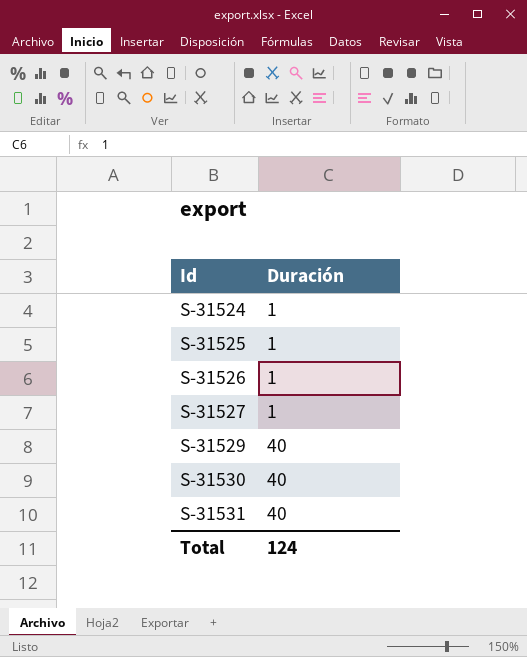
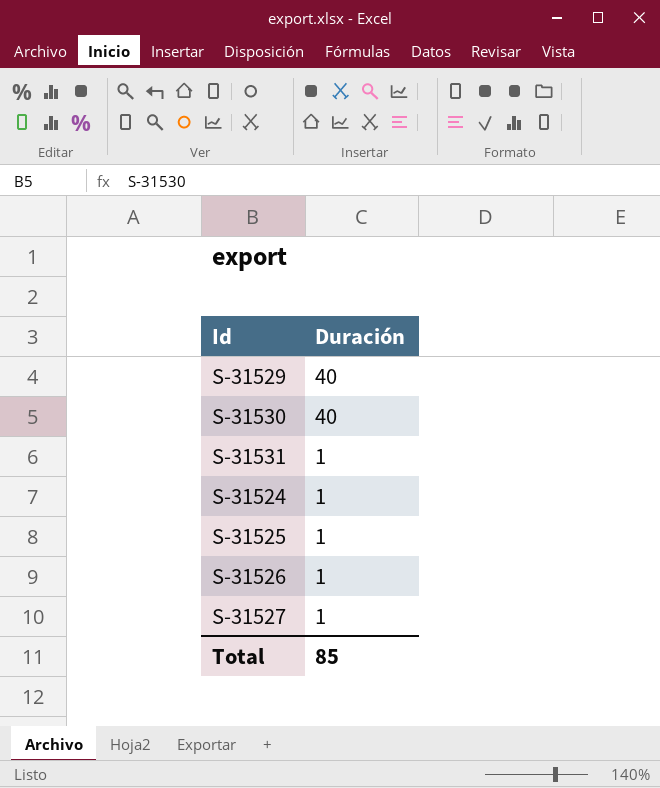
row order: Id ascending -> Duración descending
S-31531 | Duración: 40 -> 1
Total | Duración: 124 -> 85

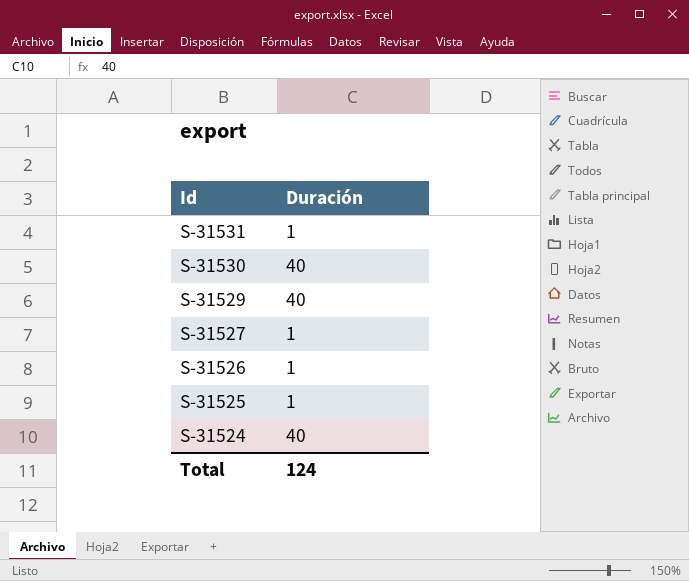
row order: Duración descending -> Id descending
S-31524 | Duración: 1 -> 40
Total | Duración: 85 -> 124

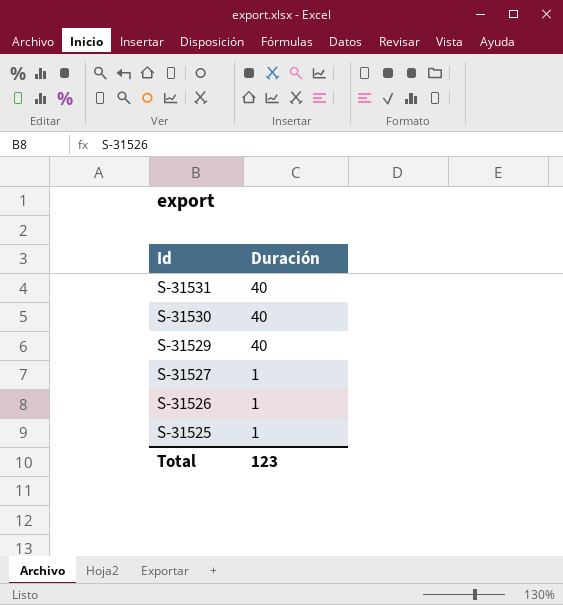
row S-31524: 40 -> none
S-31531 | Duración: 1 -> 40
Total | Duración: 124 -> 123

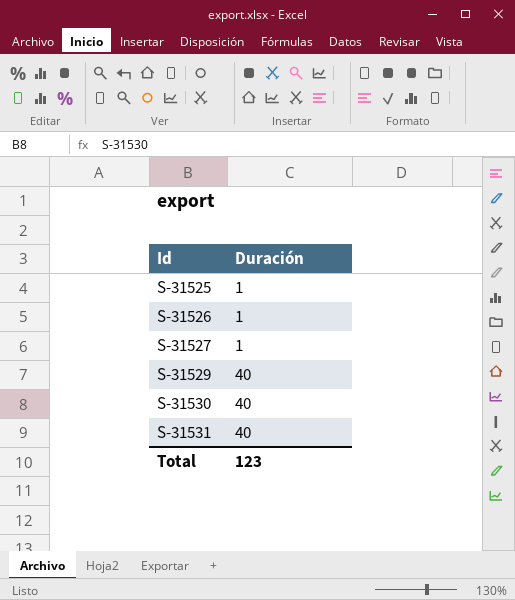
row order: Id descending -> Id ascending

